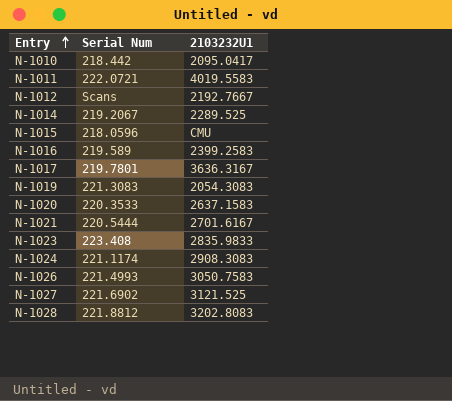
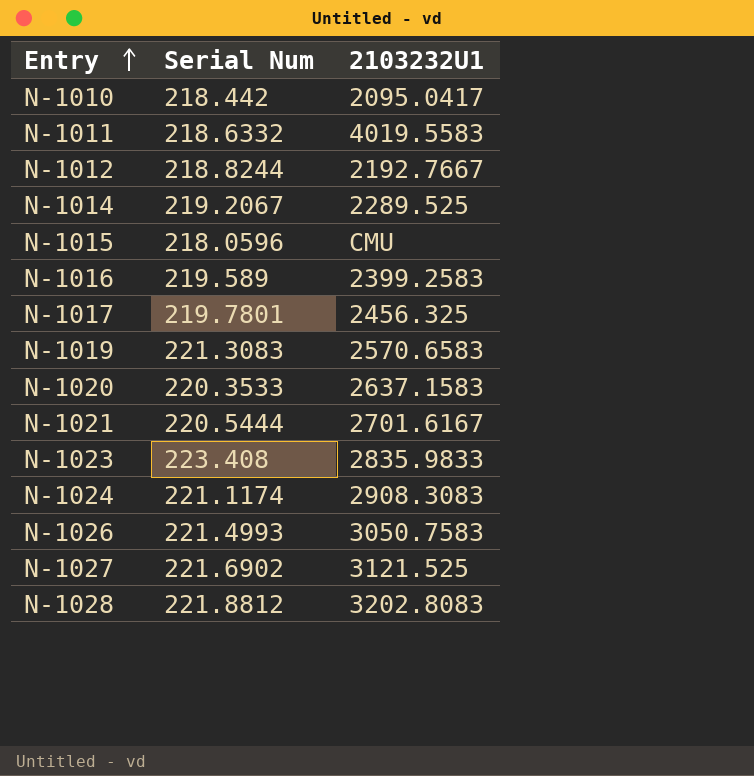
N-1011 | Serial Num: 222.0721 -> 218.6332
N-1012 | Serial Num: Scans -> 218.8244
N-1017 | 2103232U1: 3636.3167 -> 2456.325
N-1019 | 2103232U1: 2054.3083 -> 2570.6583

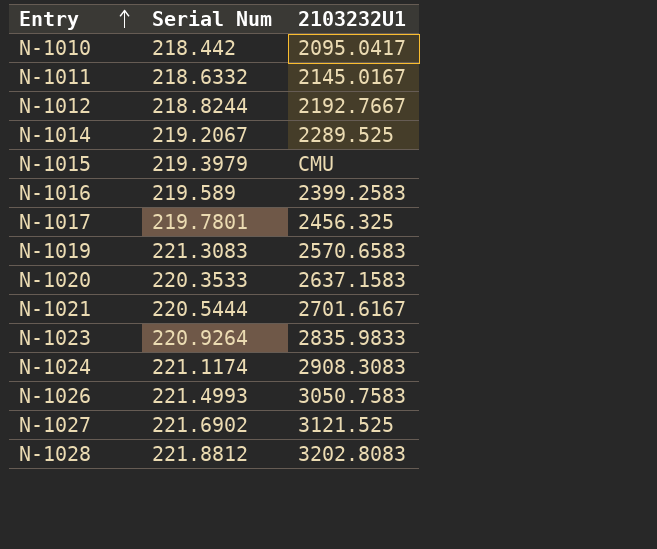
N-1011 | 2103232U1: 4019.5583 -> 2145.0167
N-1015 | Serial Num: 218.0596 -> 219.3979
N-1023 | Serial Num: 223.408 -> 220.9264

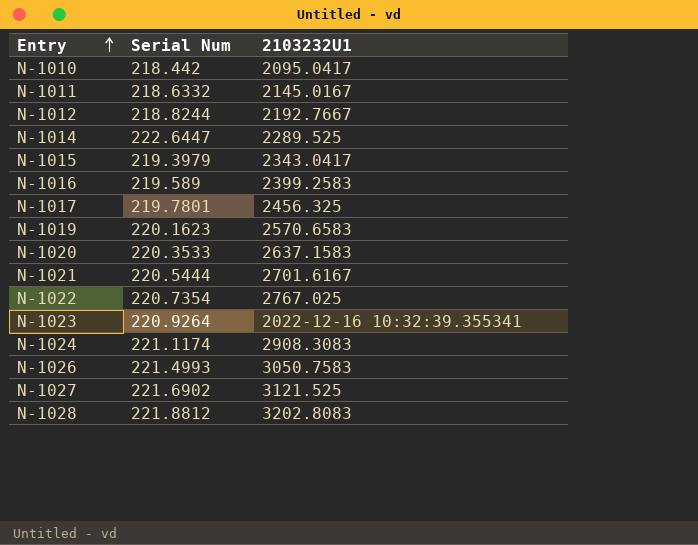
N-1014 | Serial Num: 219.2067 -> 222.6447
N-1015 | 2103232U1: CMU -> 2343.0417
N-1019 | Serial Num: 221.3083 -> 220.1623
row N-1022: none -> 220.7354 | 2767.025
N-1023 | 2103232U1: 2835.9833 -> 2022-12-16 10:32:39.355341

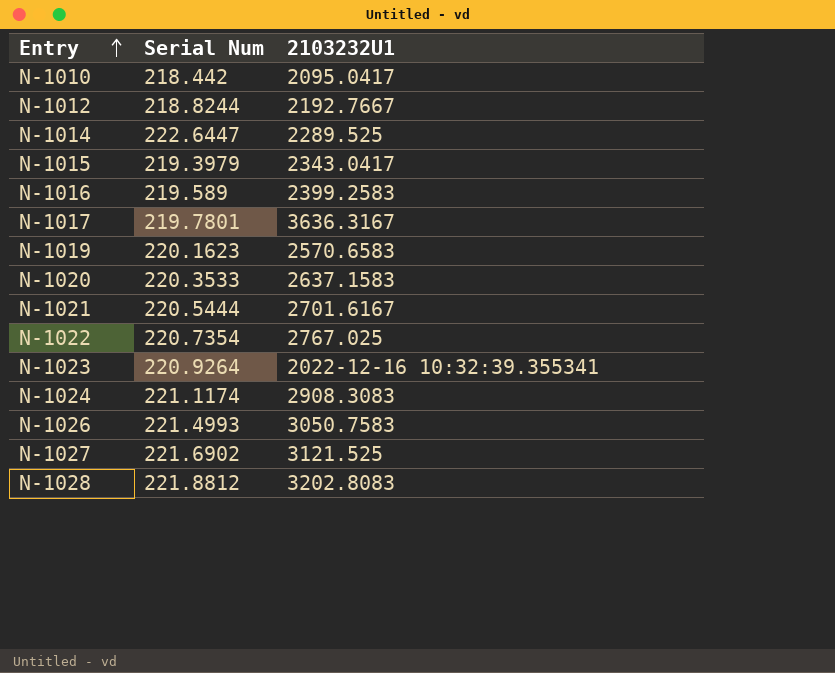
row N-1011: 218.6332 | 2145.0167 -> none
N-1017 | 2103232U1: 2456.325 -> 3636.3167

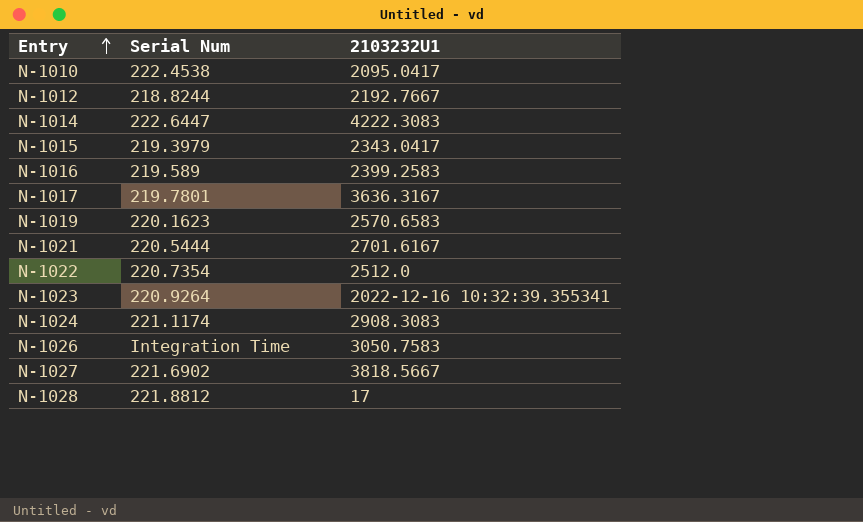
row N-1020: 220.3533 | 2637.1583 -> none
N-1010 | Serial Num: 218.442 -> 222.4538
N-1014 | 2103232U1: 2289.525 -> 4222.3083
N-1022 | 2103232U1: 2767.025 -> 2512.0
N-1026 | Serial Num: 221.4993 -> Integration Time
N-1027 | 2103232U1: 3121.525 -> 3818.5667
N-1028 | 2103232U1: 3202.8083 -> 17

